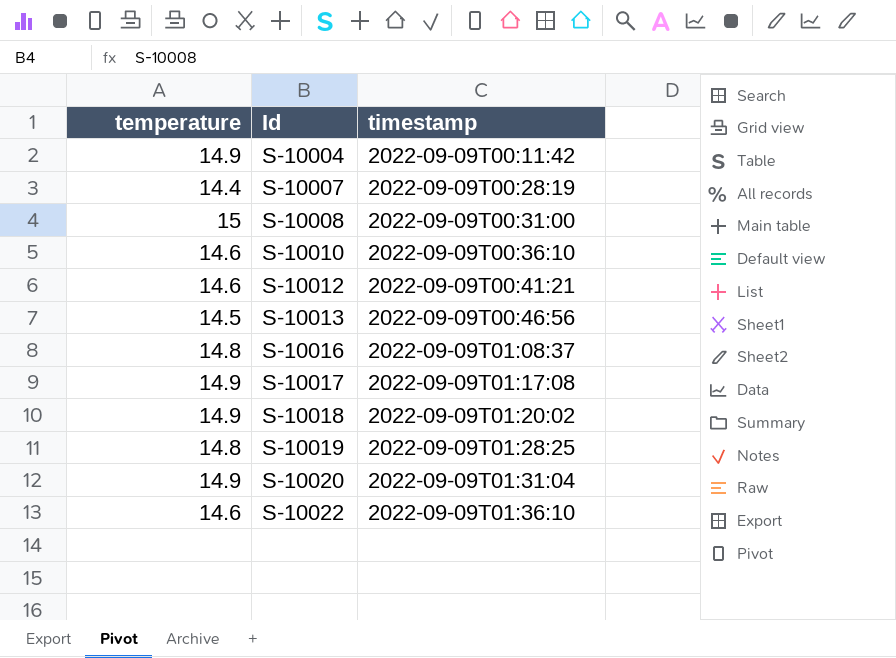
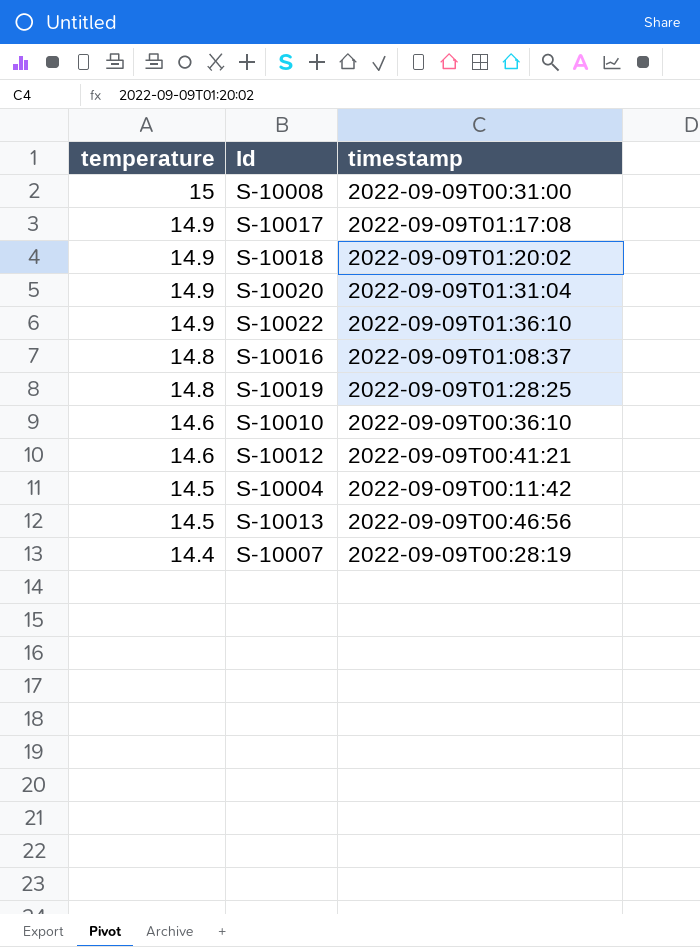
row order: Id ascending -> temperature descending
S-10022 | temperature: 14.6 -> 14.9
S-10004 | temperature: 14.9 -> 14.5

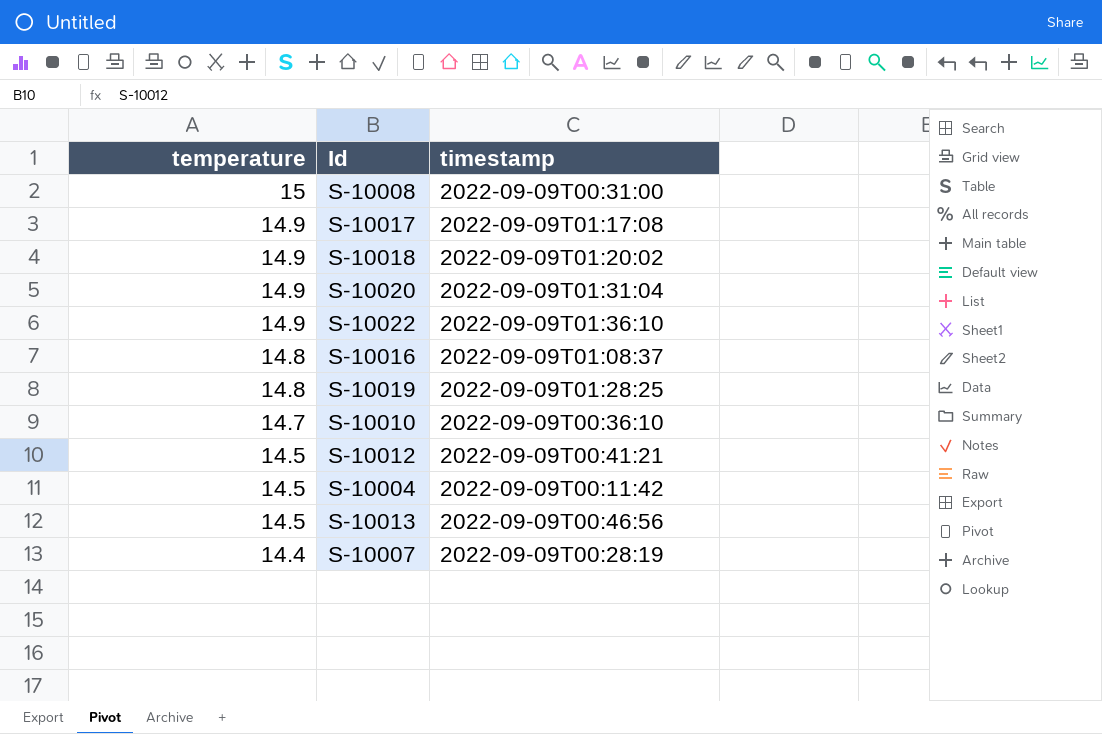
S-10010 | temperature: 14.6 -> 14.7
S-10012 | temperature: 14.6 -> 14.5

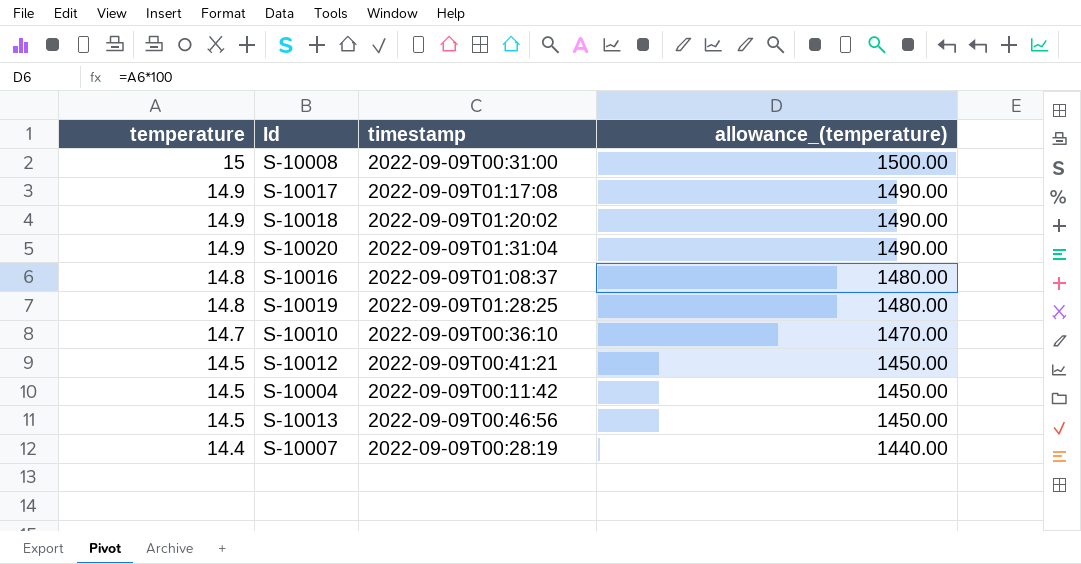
column allowance_(temperature) | formula: none -> [temperature] * 100
row S-10022: 14.9 | 2022-09-09T01:36:10 -> none

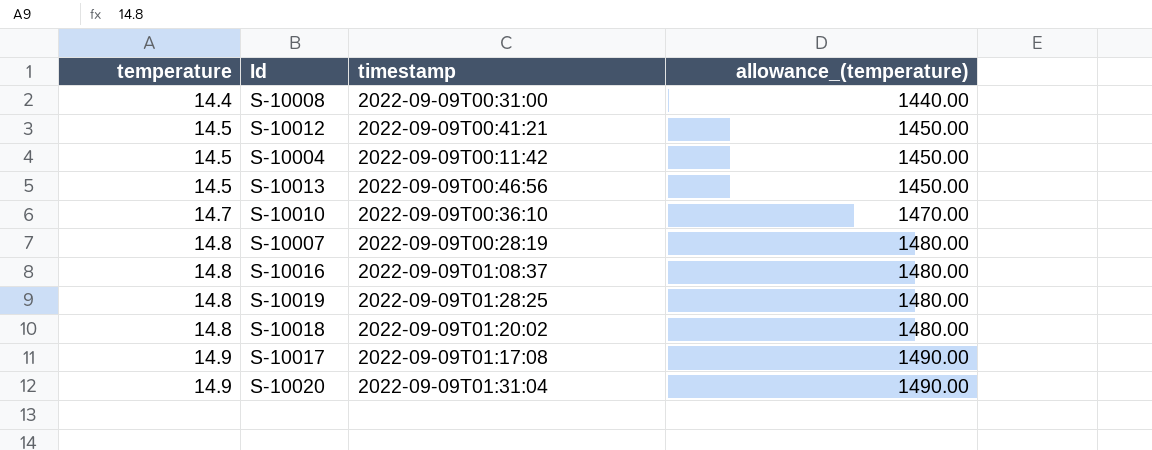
row order: temperature descending -> temperature ascending
S-10008 | temperature: 15 -> 14.4
S-10008 | allowance_(temperature): 1500.00 -> 1440.00
S-10007 | temperature: 14.4 -> 14.8
S-10007 | allowance_(temperature): 1440.00 -> 1480.00
S-10018 | temperature: 14.9 -> 14.8
S-10018 | allowance_(temperature): 1490.00 -> 1480.00

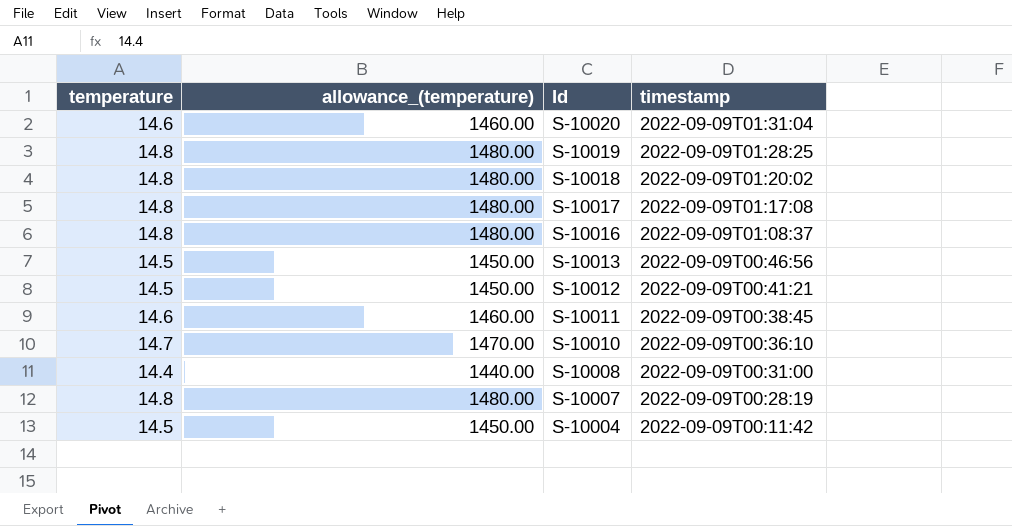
row order: temperature ascending -> Id descending
column allowance_(temperature) | position: 4 -> 2
S-10020 | temperature: 14.9 -> 14.6
S-10020 | allowance_(temperature): 1490.00 -> 1460.00
S-10017 | temperature: 14.9 -> 14.8
S-10017 | allowance_(temperature): 1490.00 -> 1480.00
row S-10011: none -> 14.6 | 1460.00 | 2022-09-09T00:38:45

